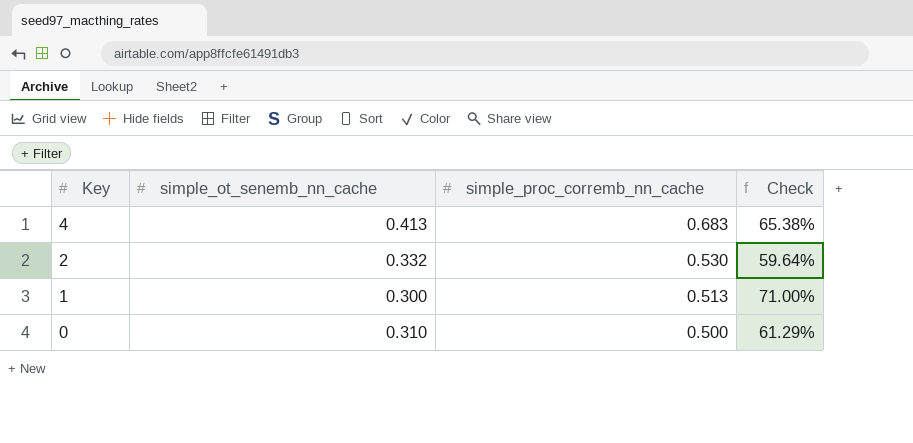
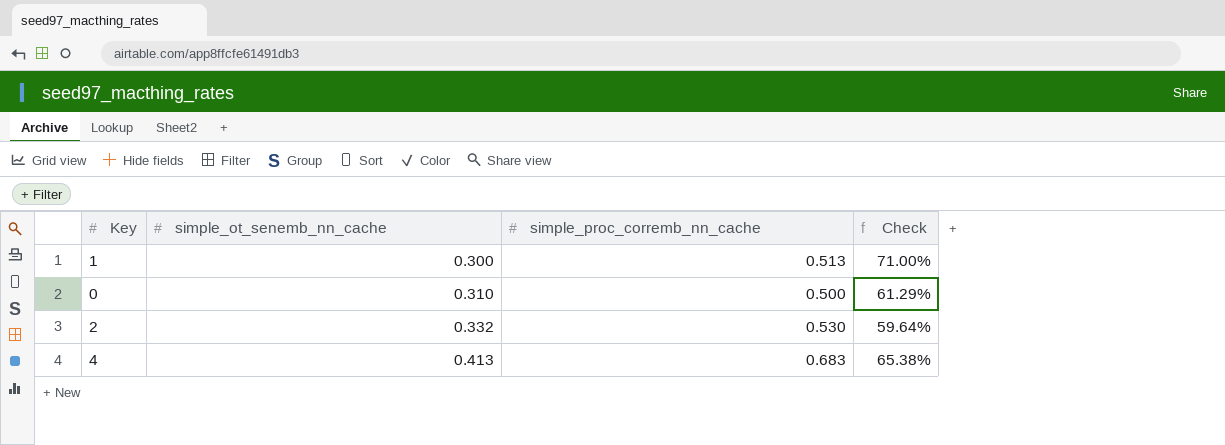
row order: Key descending -> simple_ot_senemb_nn_cache ascending

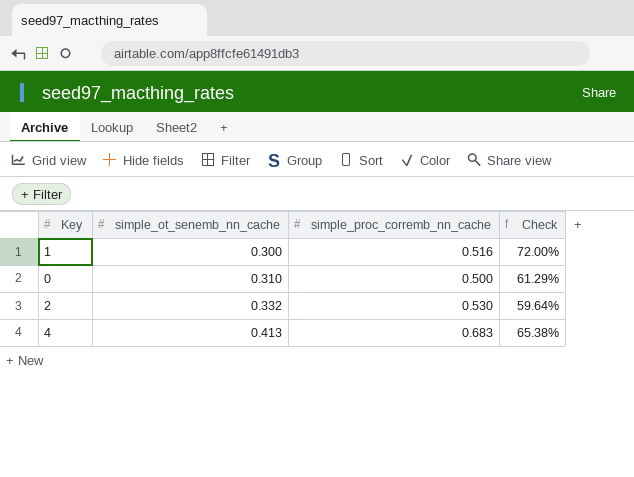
1 | simple_proc_corremb_nn_cache: 0.513 -> 0.516
1 | Check: 71.00% -> 72.00%

